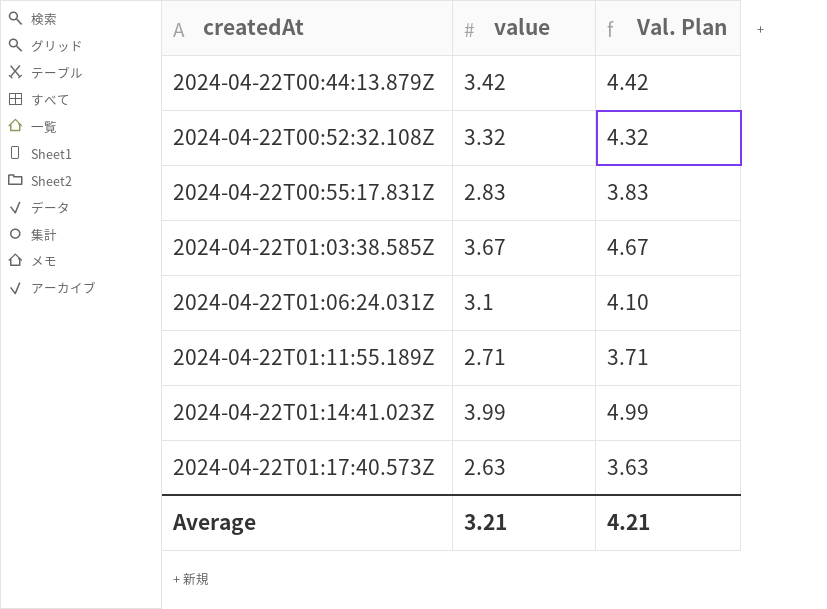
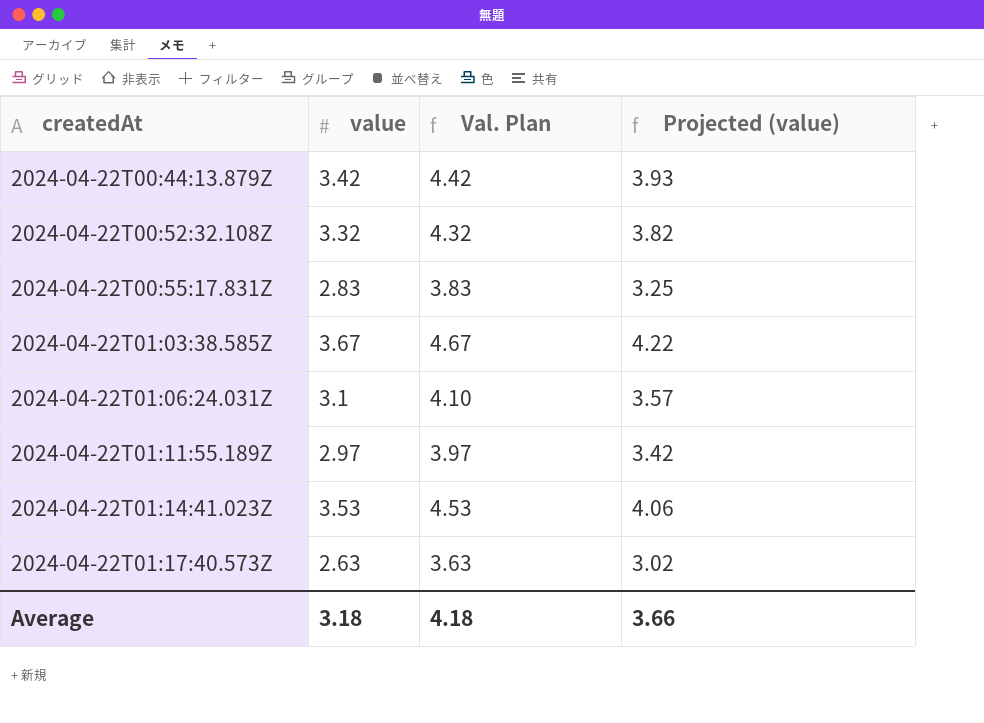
column Projected (value) | formula: none -> [value] * 1.15
2024-04-22T01:11:55.189Z | value: 2.71 -> 2.97
2024-04-22T01:11:55.189Z | Val. Plan: 3.71 -> 3.97
2024-04-22T01:14:41.023Z | value: 3.99 -> 3.53
2024-04-22T01:14:41.023Z | Val. Plan: 4.99 -> 4.53
Average | value: 3.21 -> 3.18
Average | Val. Plan: 4.21 -> 4.18

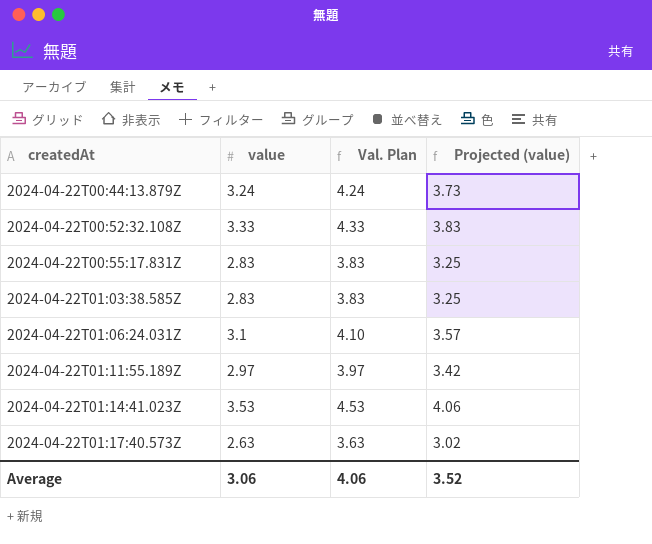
2024-04-22T00:44:13.879Z | value: 3.42 -> 3.24
2024-04-22T00:44:13.879Z | Val. Plan: 4.42 -> 4.24
2024-04-22T00:44:13.879Z | Projected (value): 3.93 -> 3.73
2024-04-22T00:52:32.108Z | value: 3.32 -> 3.33
2024-04-22T00:52:32.108Z | Val. Plan: 4.32 -> 4.33
2024-04-22T00:52:32.108Z | Projected (value): 3.82 -> 3.83
2024-04-22T01:03:38.585Z | value: 3.67 -> 2.83
2024-04-22T01:03:38.585Z | Val. Plan: 4.67 -> 3.83
2024-04-22T01:03:38.585Z | Projected (value): 4.22 -> 3.25
Average | value: 3.18 -> 3.06
Average | Val. Plan: 4.18 -> 4.06
Average | Projected (value): 3.66 -> 3.52

